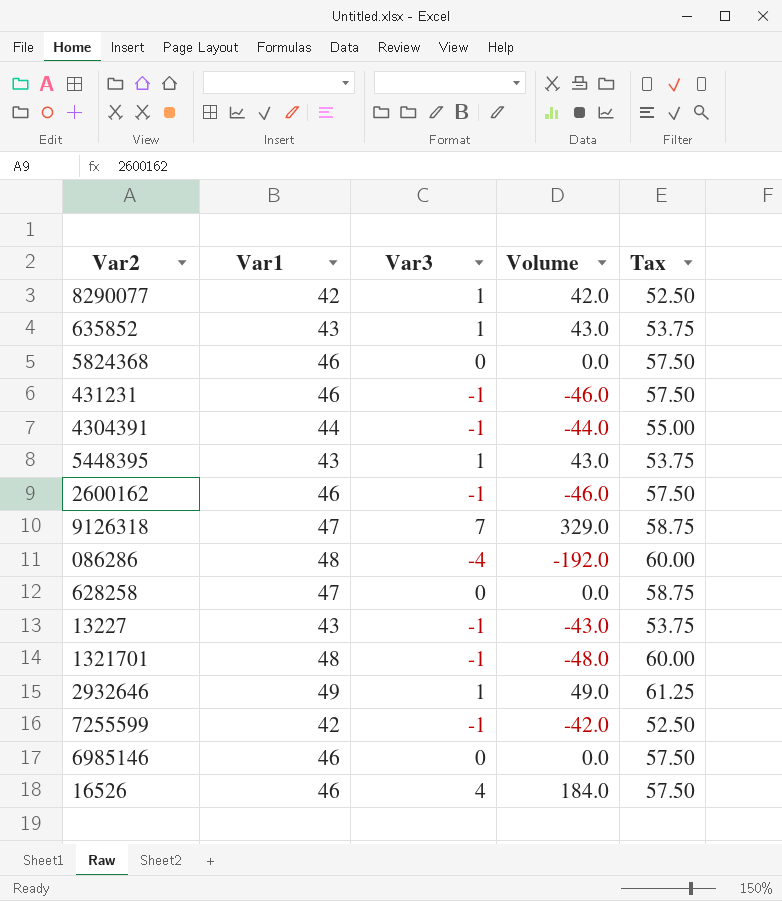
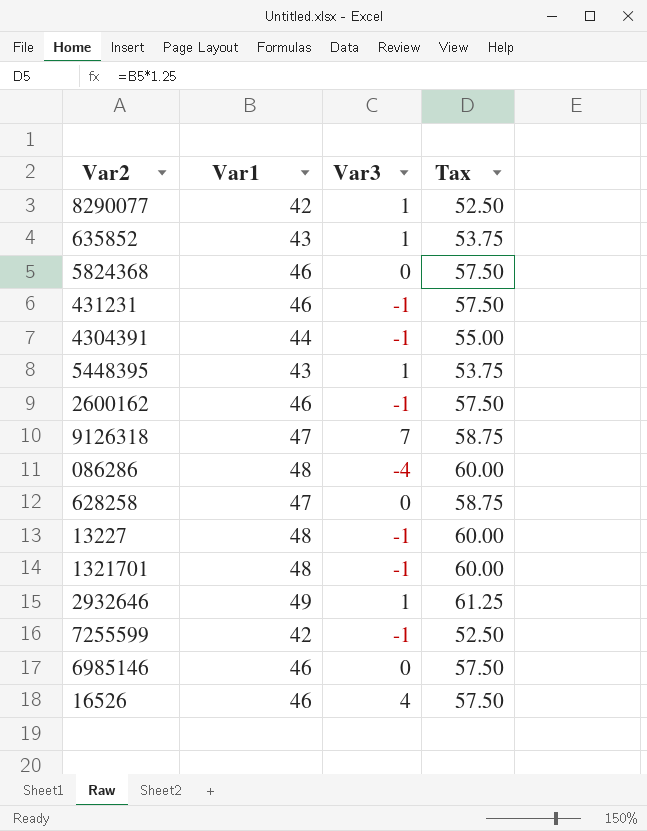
column Volume | formula: [Var1] * [Var3] -> none
13227 | Var1: 43 -> 48
13227 | Tax: 53.75 -> 60.00

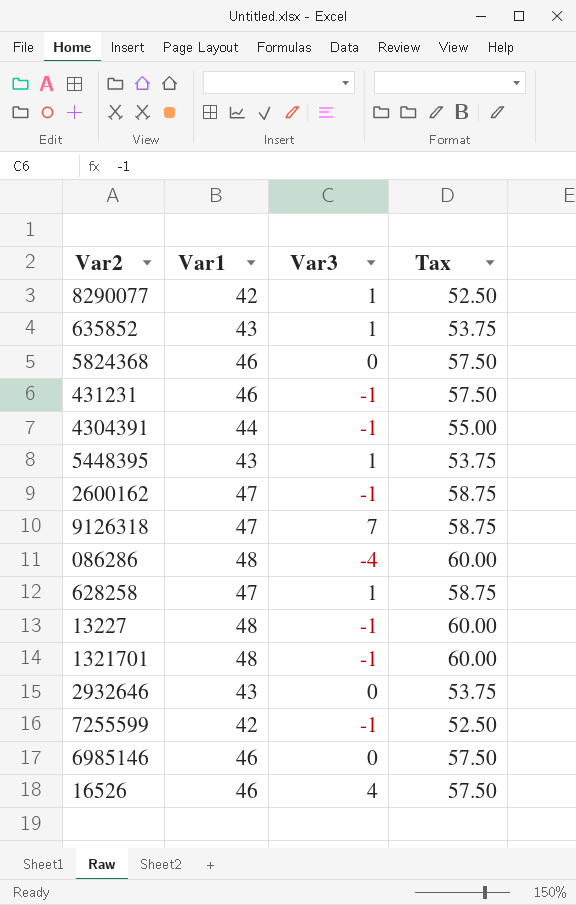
2600162 | Var1: 46 -> 47
2600162 | Tax: 57.50 -> 58.75
628258 | Var3: 0 -> 1
2932646 | Var1: 49 -> 43
2932646 | Var3: 1 -> 0
2932646 | Tax: 61.25 -> 53.75

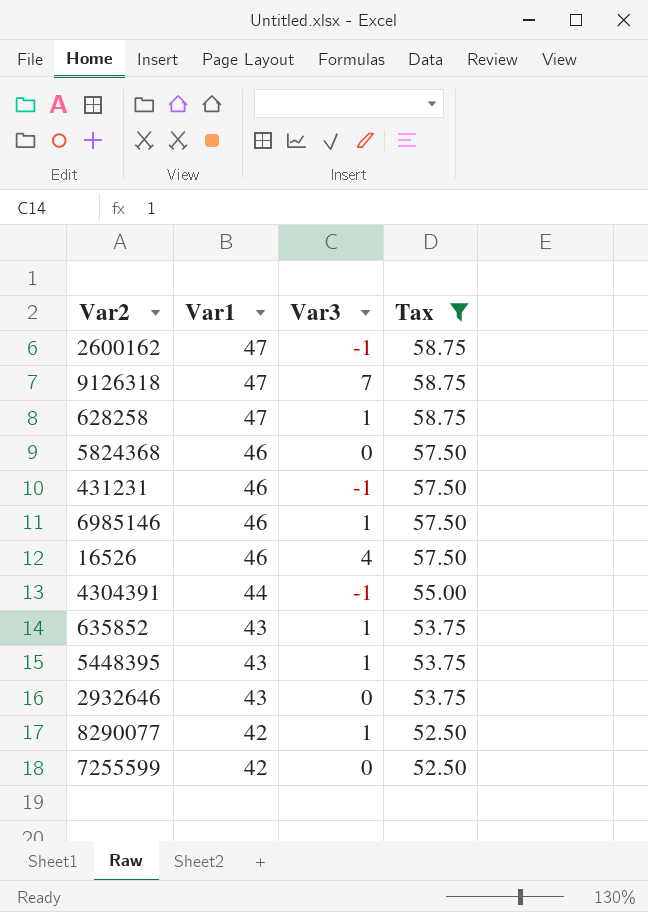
filter: none -> Tax != 60.00
row order: none -> Var1 descending
6985146 | Var3: 0 -> 1
7255599 | Var3: -1 -> 0

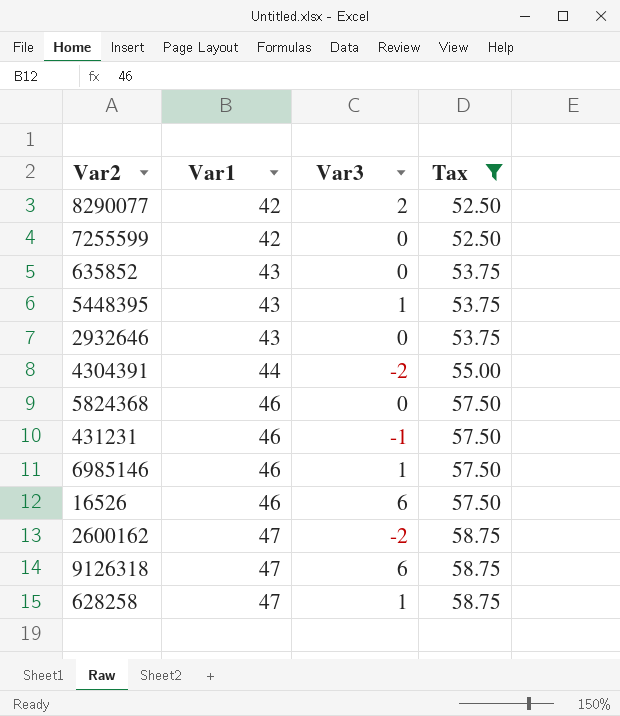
row order: Var1 descending -> Var1 ascending
8290077 | Var3: 1 -> 2
635852 | Var3: 1 -> 0
4304391 | Var3: -1 -> -2
16526 | Var3: 4 -> 6
2600162 | Var3: -1 -> -2
9126318 | Var3: 7 -> 6

